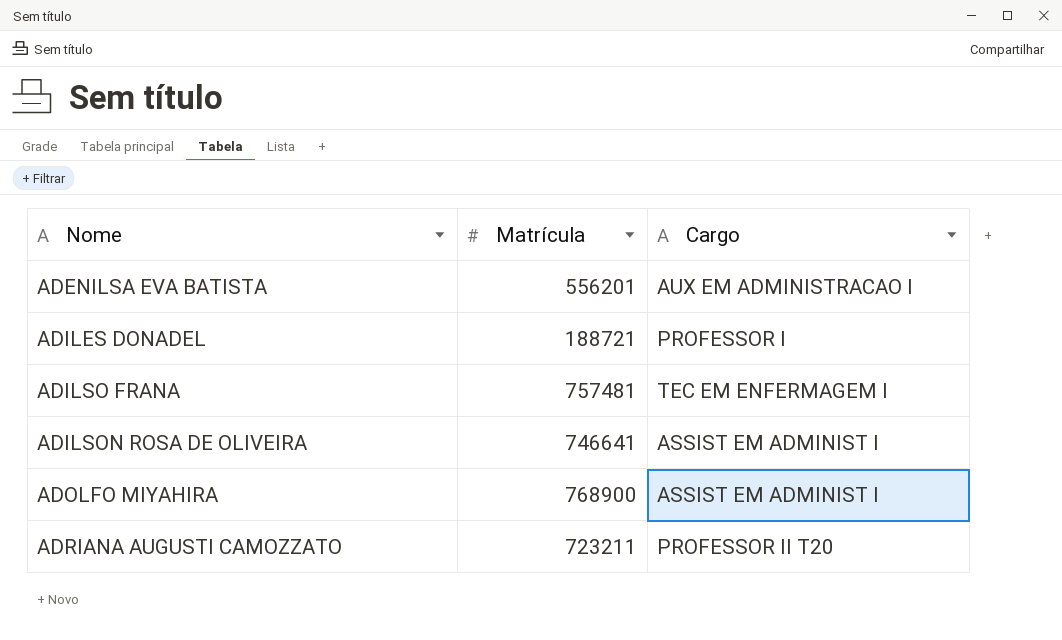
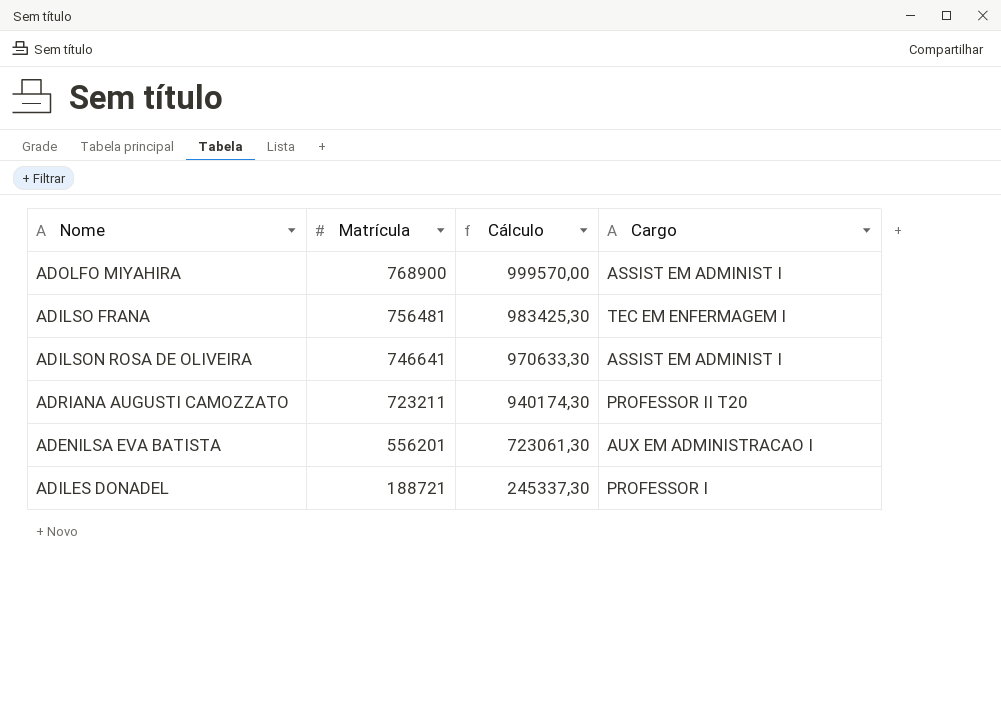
row order: Nome ascending -> Matrícula descending
column Cálculo | formula: none -> [Matrícula] * 1,3
ADILSO FRANA | Matrícula: 757481 -> 756481

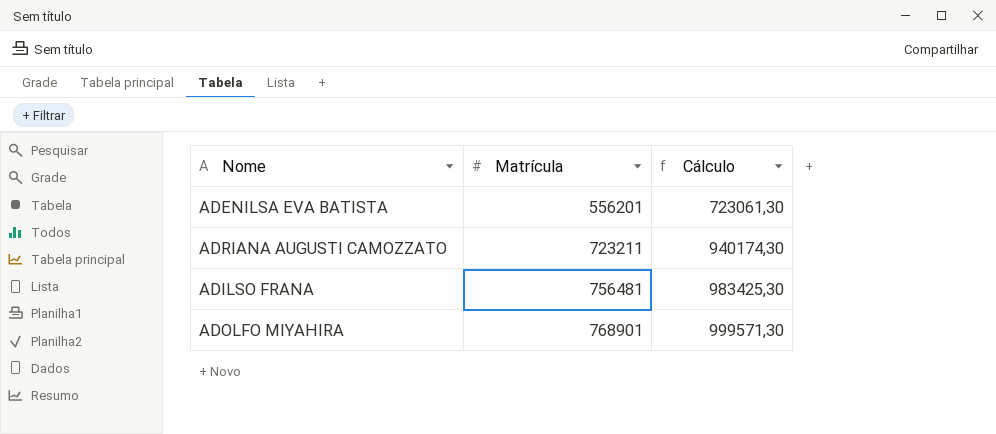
row order: Matrícula descending -> Matrícula ascending
column Cargo | position: 4 -> none
row ADILSON ROSA DE OLIVEIRA: 746641 | 970633,30 | ASSIST EM ADMINIST I -> none
row ADILES DONADEL: 188721 | 245337,30 | PROFESSOR I -> none
ADOLFO MIYAHIRA | Matrícula: 768900 -> 768901
ADOLFO MIYAHIRA | Cálculo: 999570,00 -> 999571,30

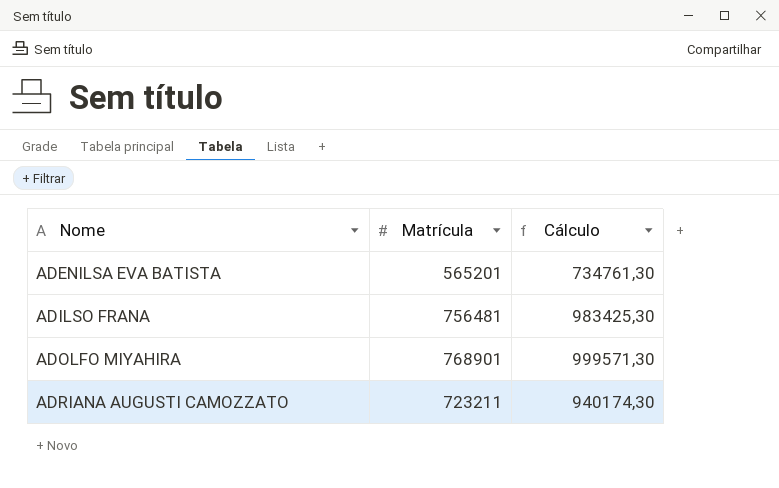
row order: Matrícula ascending -> Nome ascending
ADENILSA EVA BATISTA | Matrícula: 556201 -> 565201
ADENILSA EVA BATISTA | Cálculo: 723061,30 -> 734761,30

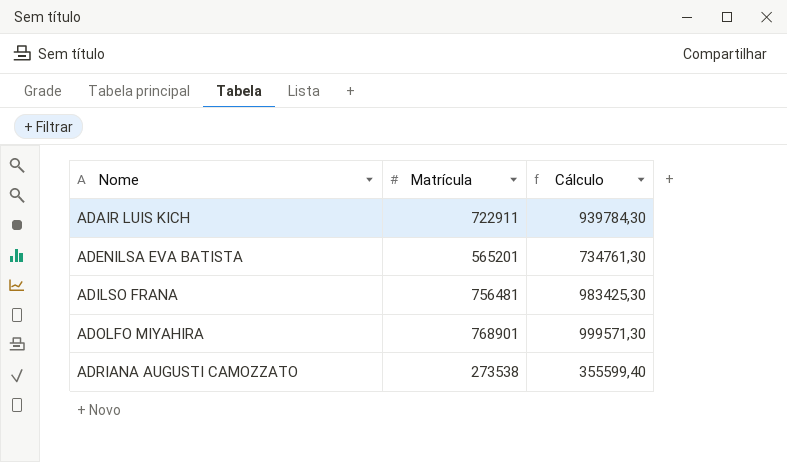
row ADAIR LUIS KICH: none -> 722911 | 939784,30
ADRIANA AUGUSTI CAMOZZATO | Matrícula: 723211 -> 273538
ADRIANA AUGUSTI CAMOZZATO | Cálculo: 940174,30 -> 355599,40

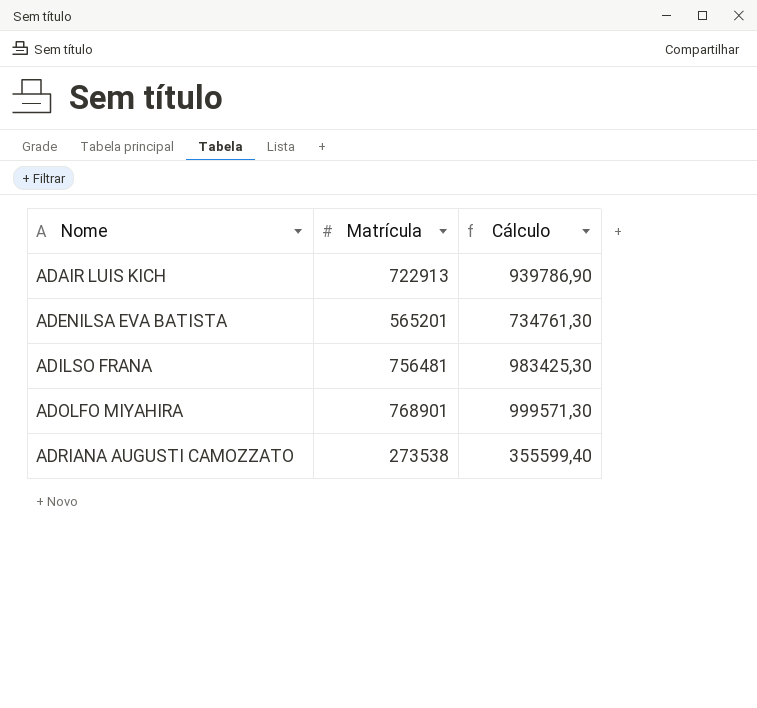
ADAIR LUIS KICH | Matrícula: 722911 -> 722913
ADAIR LUIS KICH | Cálculo: 939784,30 -> 939786,90

